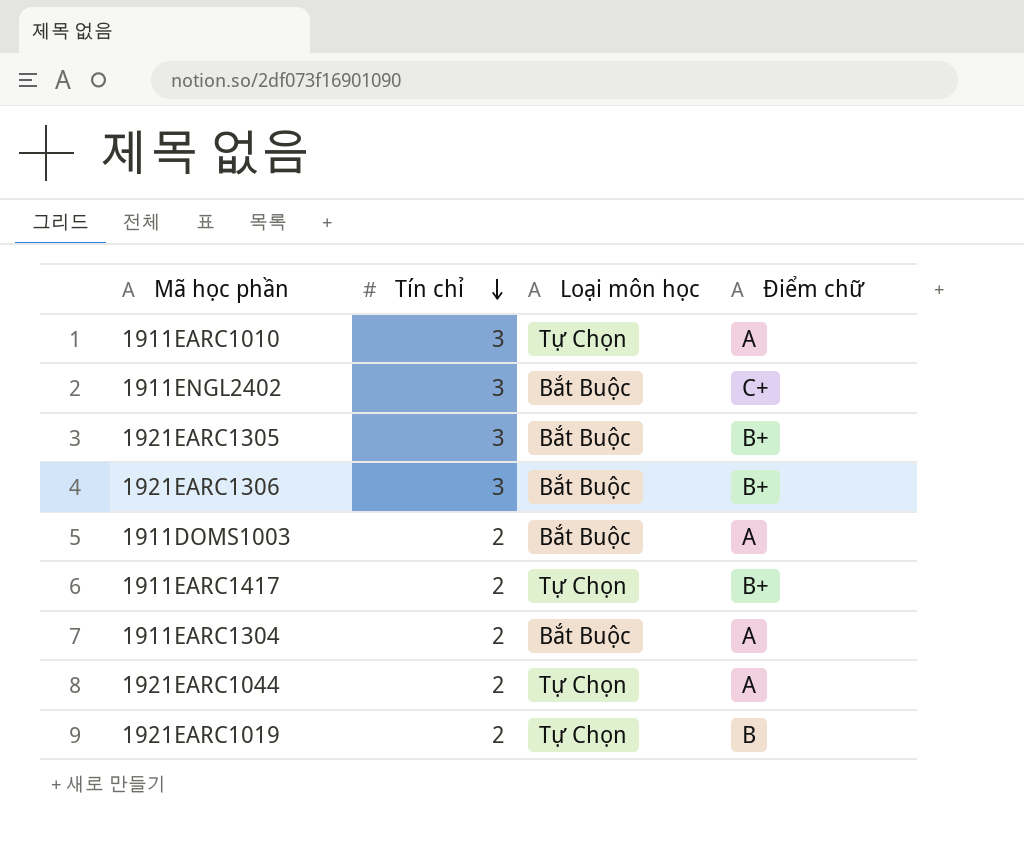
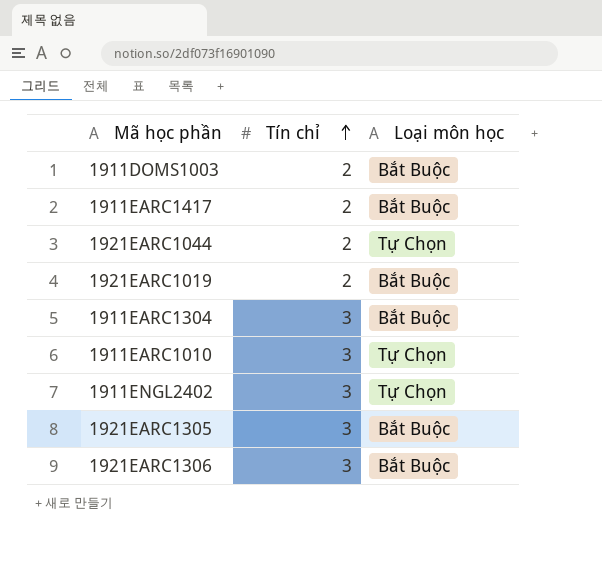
row order: Tín chỉ descending -> Tín chỉ ascending
column Điểm chữ | position: 4 -> none
1911EARC1417 | Loại môn học: Tự Chọn -> Bắt Buộc
1921EARC1019 | Loại môn học: Tự Chọn -> Bắt Buộc
1911EARC1304 | Tín chỉ: 2 -> 3
1911ENGL2402 | Loại môn học: Bắt Buộc -> Tự Chọn

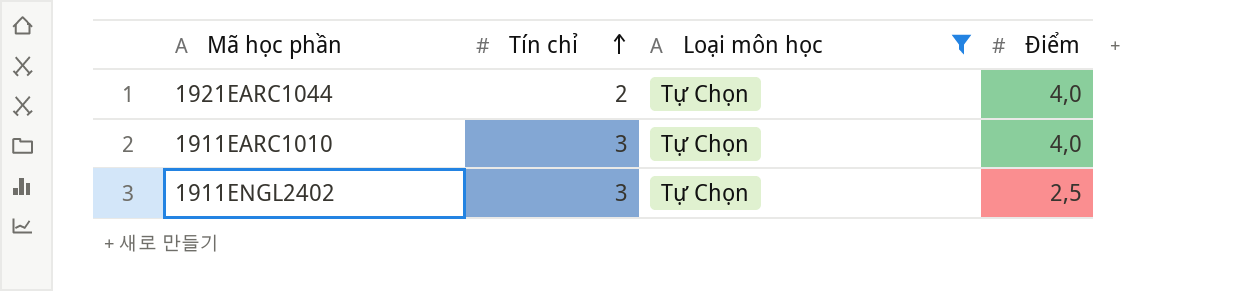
filter: none -> Loại môn học = Tự Chọn
column Điểm | position: none -> 4

